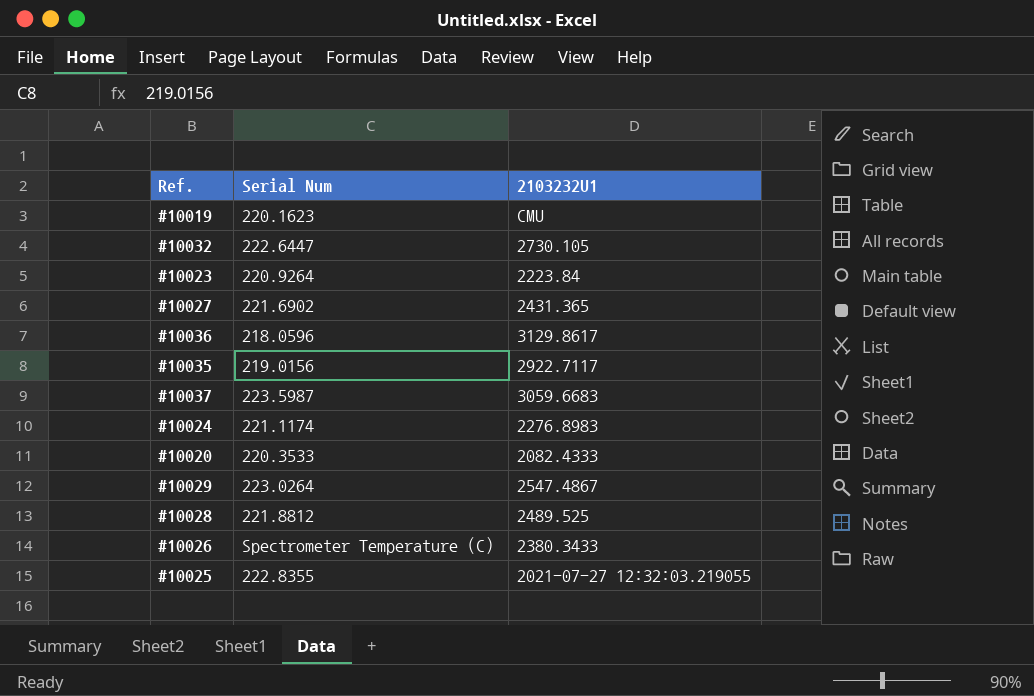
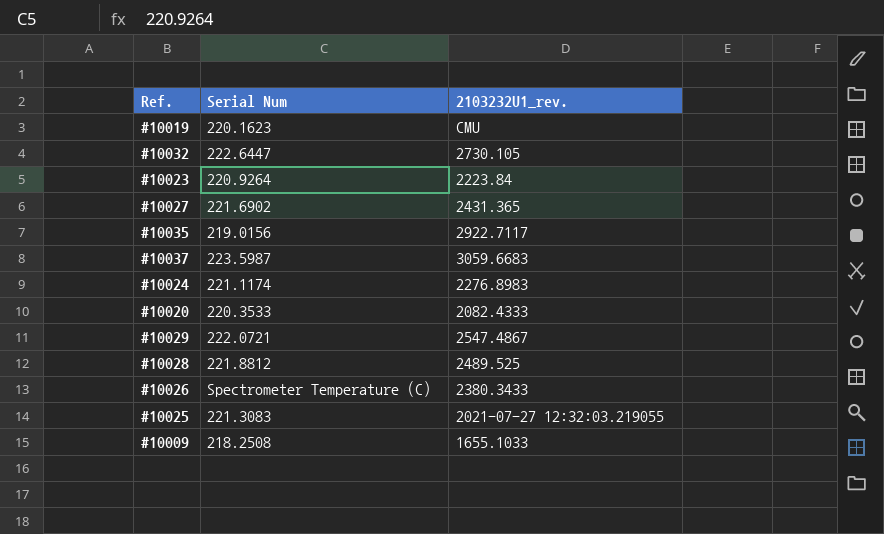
column name: 2103232U1 -> 2103232U1_rev.
row #10036: 218.0596 | 3129.8617 -> none
#10029 | Serial Num: 223.0264 -> 222.0721
#10025 | Serial Num: 222.8355 -> 221.3083
row #10009: none -> 218.2508 | 1655.1033

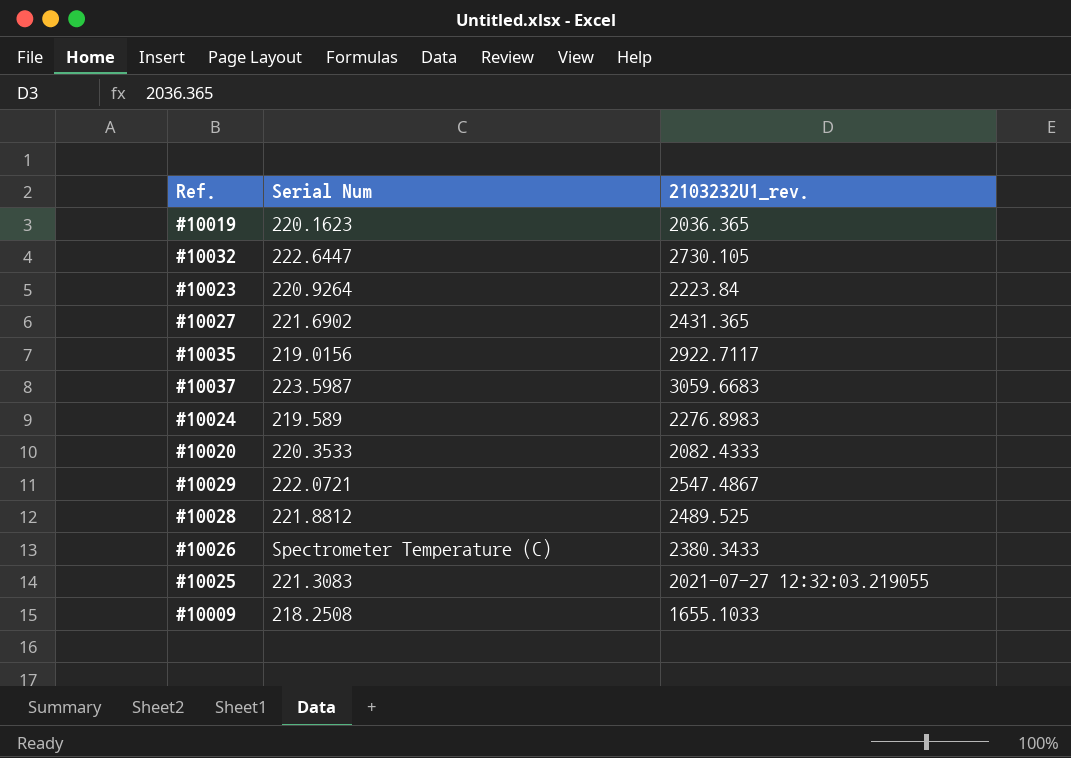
#10019 | 2103232U1_rev.: CMU -> 2036.365
#10024 | Serial Num: 221.1174 -> 219.589

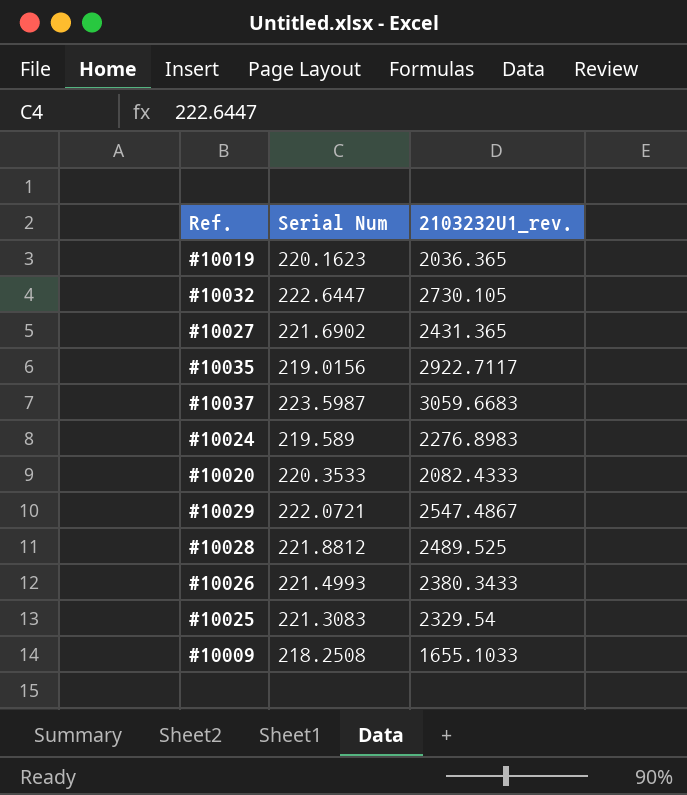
row #10023: 220.9264 | 2223.84 -> none
#10026 | Serial Num: Spectrometer Temperature (C) -> 221.4993
#10025 | 2103232U1_rev.: 2021-07-27 12:32:03.219055 -> 2329.54

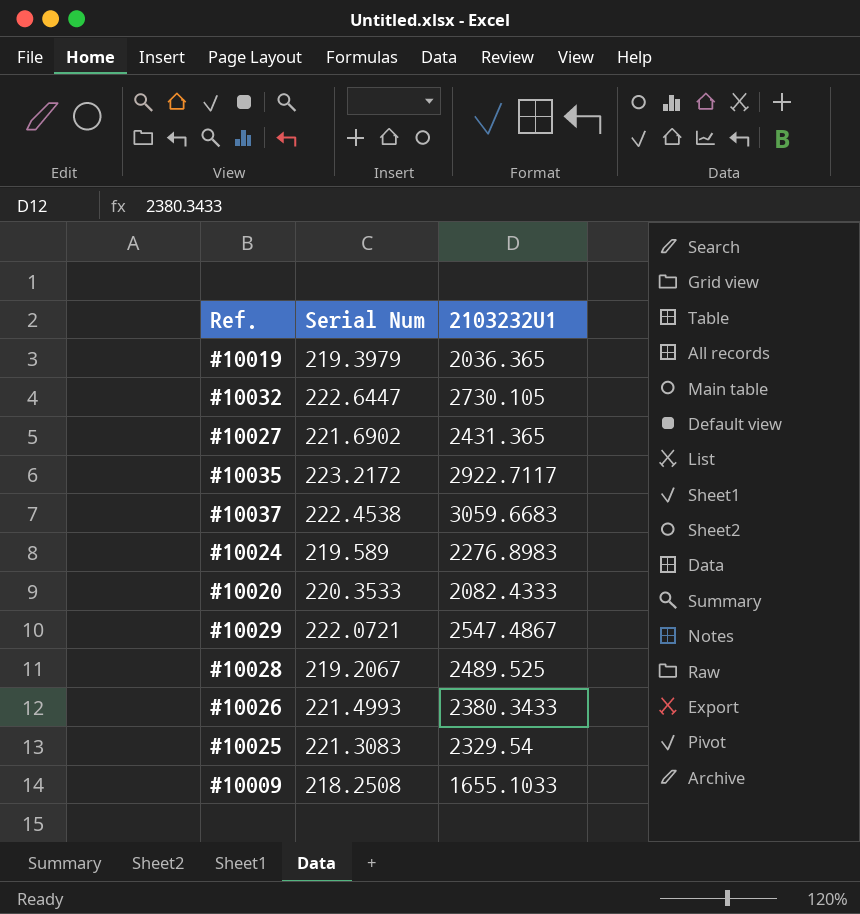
column name: 2103232U1_rev. -> 2103232U1
#10019 | Serial Num: 220.1623 -> 219.3979
#10035 | Serial Num: 219.0156 -> 223.2172
#10037 | Serial Num: 223.5987 -> 222.4538
#10028 | Serial Num: 221.8812 -> 219.2067

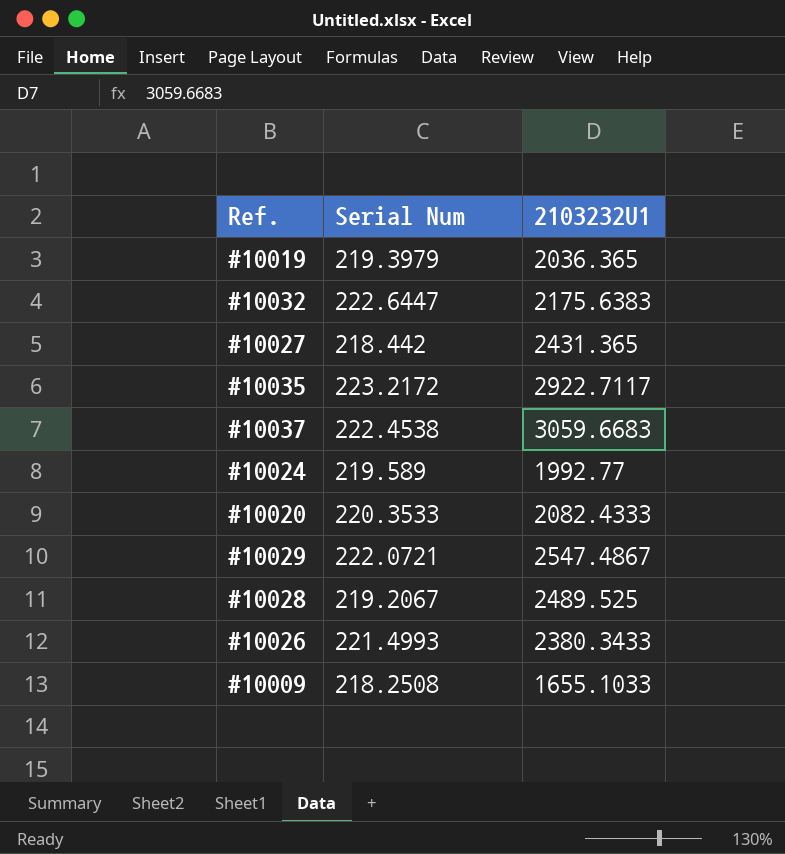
row #10025: 221.3083 | 2329.54 -> none
#10032 | 2103232U1: 2730.105 -> 2175.6383
#10027 | Serial Num: 221.6902 -> 218.442
#10024 | 2103232U1: 2276.8983 -> 1992.77

